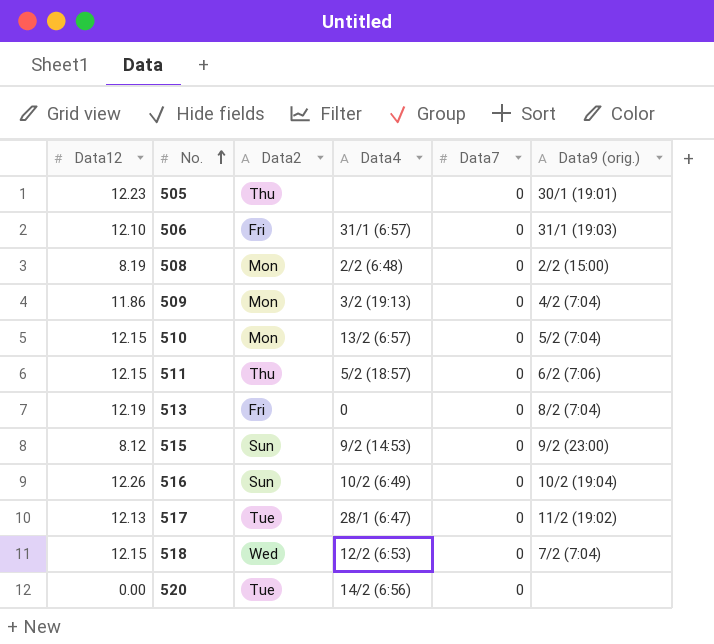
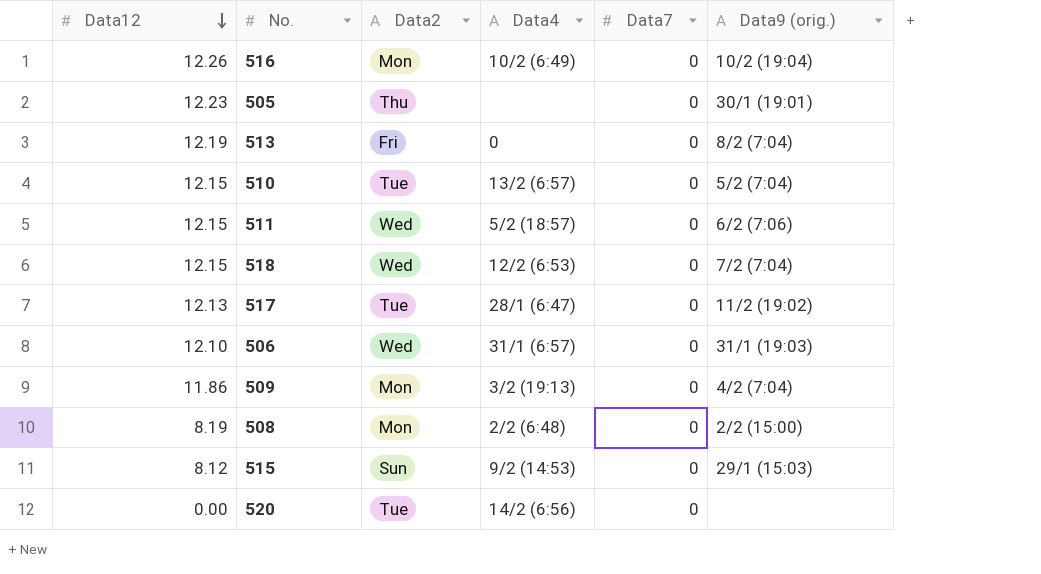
row order: No. ascending -> Data12 descending
516 | Data2: Sun -> Mon
510 | Data2: Mon -> Tue
511 | Data2: Thu -> Wed
506 | Data2: Fri -> Wed
515 | Data9 (orig.): 9/2 (23:00) -> 29/1 (15:03)

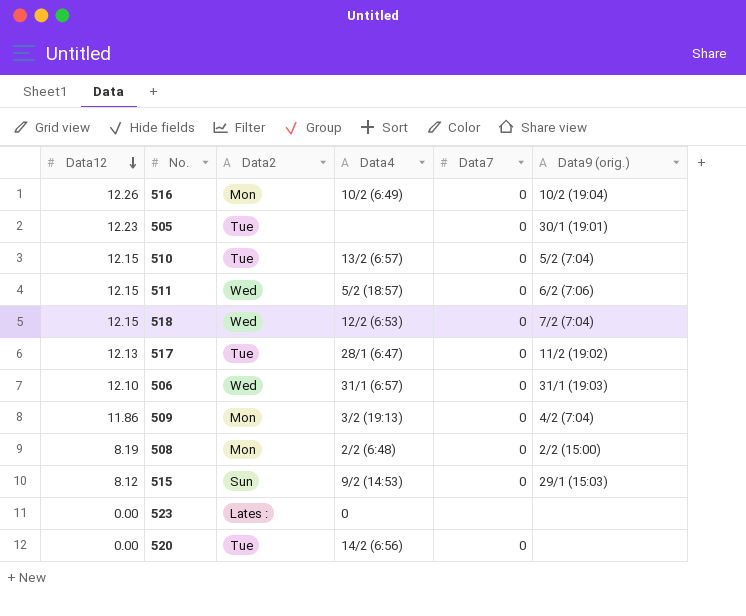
row 513: 12.19 | Fri | 0 | 0 | 8/2 (7:04) -> none
505 | Data2: Thu -> Tue
row 523: none -> 0.00 | Lates : | 0 | none | none

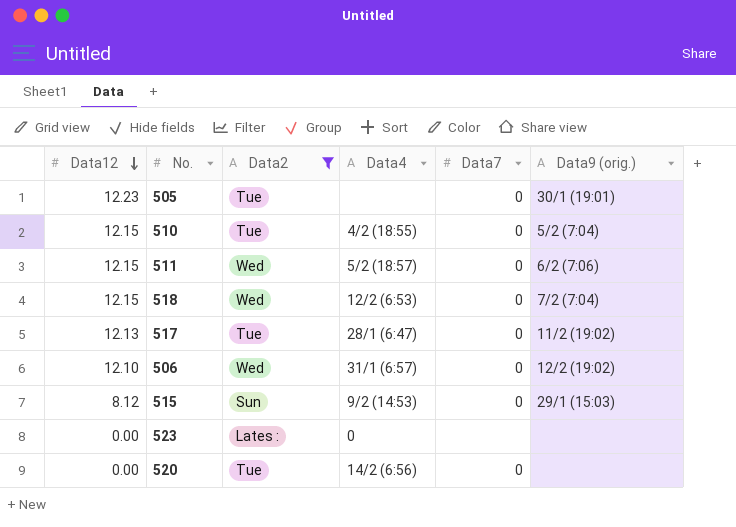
filter: none -> Data2 != Mon
510 | Data4: 13/2 (6:57) -> 4/2 (18:55)
506 | Data9 (orig.): 31/1 (19:03) -> 12/2 (19:02)

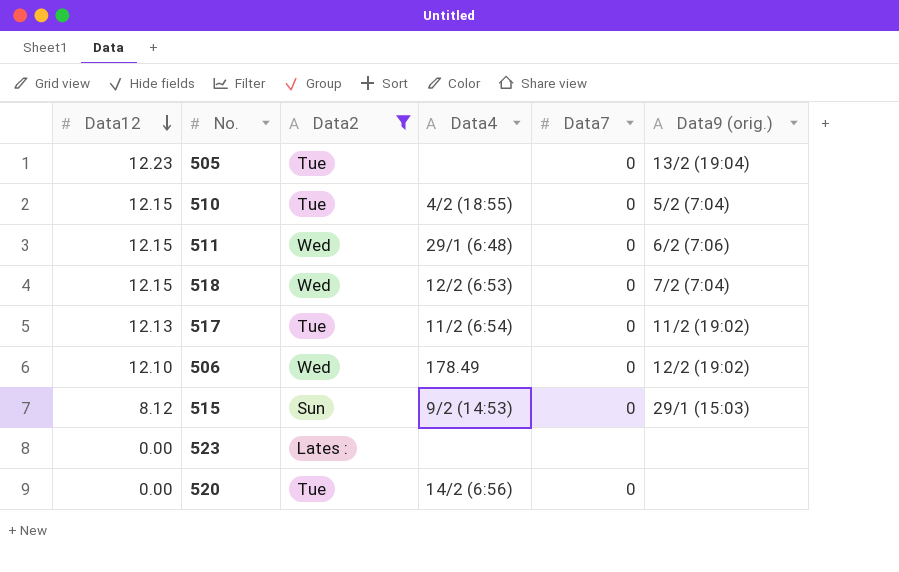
505 | Data9 (orig.): 30/1 (19:01) -> 13/2 (19:04)
511 | Data4: 5/2 (18:57) -> 29/1 (6:48)
517 | Data4: 28/1 (6:47) -> 11/2 (6:54)
506 | Data4: 31/1 (6:57) -> 178.49
523 | Data4: 0 -> none

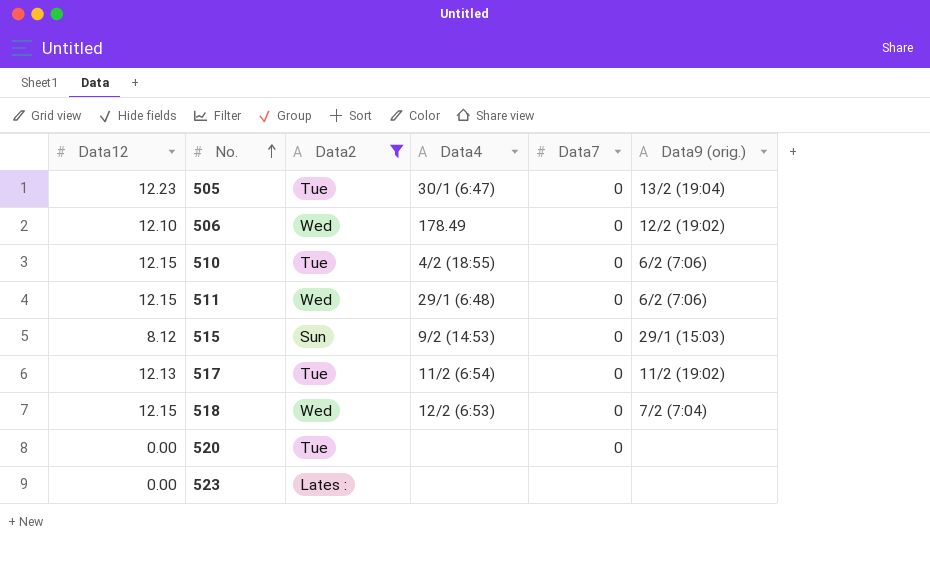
row order: Data12 descending -> No. ascending
505 | Data4: none -> 30/1 (6:47)
510 | Data9 (orig.): 5/2 (7:04) -> 6/2 (7:06)
520 | Data4: 14/2 (6:56) -> none

